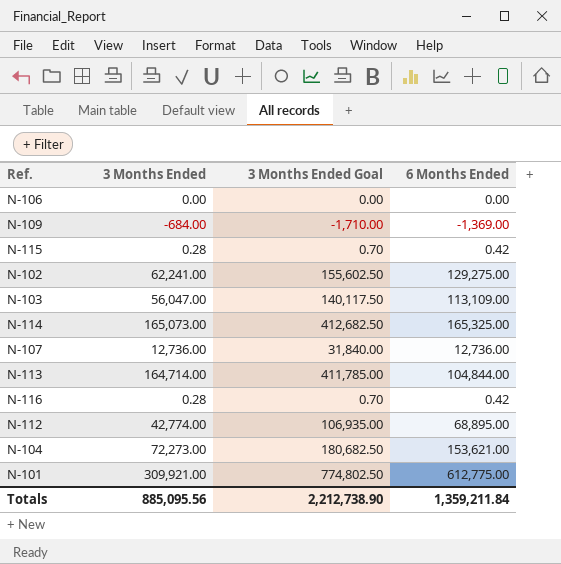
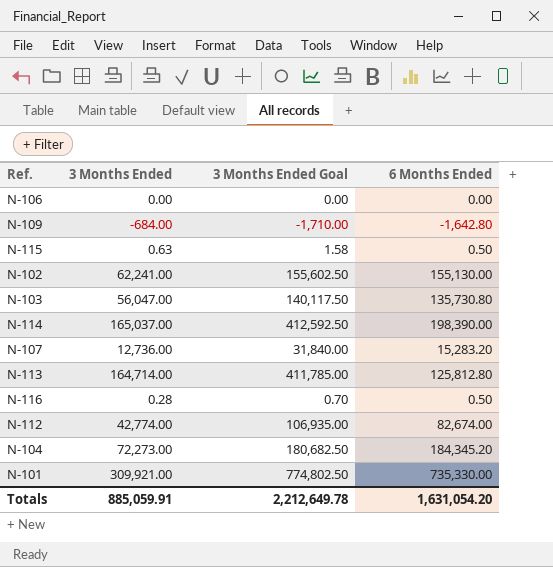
N-109 | 6 Months Ended: -1,369.00 -> -1,642.80
N-115 | 3 Months Ended: 0.28 -> 0.63
N-115 | 3 Months Ended Goal: 0.70 -> 1.58
N-115 | 6 Months Ended: 0.42 -> 0.50
N-102 | 6 Months Ended: 129,275.00 -> 155,130.00
N-103 | 6 Months Ended: 113,109.00 -> 135,730.80
N-114 | 3 Months Ended: 165,073.00 -> 165,037.00
N-114 | 3 Months Ended Goal: 412,682.50 -> 412,592.50
N-114 | 6 Months Ended: 165,325.00 -> 198,390.00
N-107 | 6 Months Ended: 12,736.00 -> 15,283.20
N-113 | 6 Months Ended: 104,844.00 -> 125,812.80
N-116 | 6 Months Ended: 0.42 -> 0.50
N-112 | 6 Months Ended: 68,895.00 -> 82,674.00
N-104 | 6 Months Ended: 153,621.00 -> 184,345.20
N-101 | 6 Months Ended: 612,775.00 -> 735,330.00
Totals | 3 Months Ended: 885,095.56 -> 885,059.91
Totals | 3 Months Ended Goal: 2,212,738.90 -> 2,212,649.78
Totals | 6 Months Ended: 1,359,211.84 -> 1,631,054.20

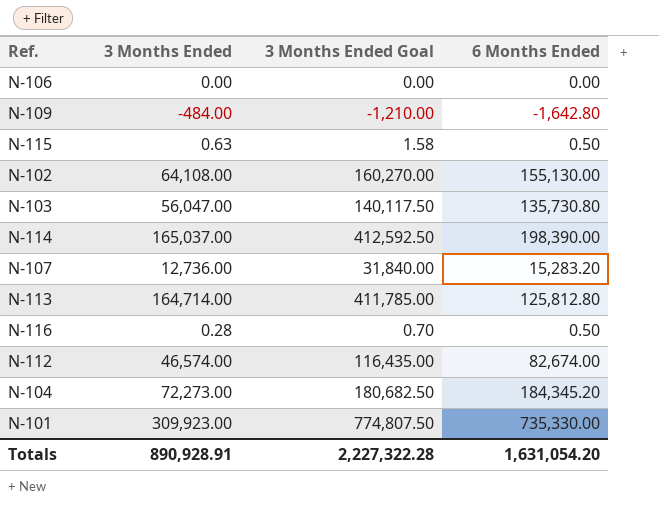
N-109 | 3 Months Ended: -684.00 -> -484.00
N-109 | 3 Months Ended Goal: -1,710.00 -> -1,210.00
N-102 | 3 Months Ended: 62,241.00 -> 64,108.00
N-102 | 3 Months Ended Goal: 155,602.50 -> 160,270.00
N-112 | 3 Months Ended: 42,774.00 -> 46,574.00
N-112 | 3 Months Ended Goal: 106,935.00 -> 116,435.00
N-101 | 3 Months Ended: 309,921.00 -> 309,923.00
N-101 | 3 Months Ended Goal: 774,802.50 -> 774,807.50
Totals | 3 Months Ended: 885,059.91 -> 890,928.91
Totals | 3 Months Ended Goal: 2,212,649.78 -> 2,227,322.28

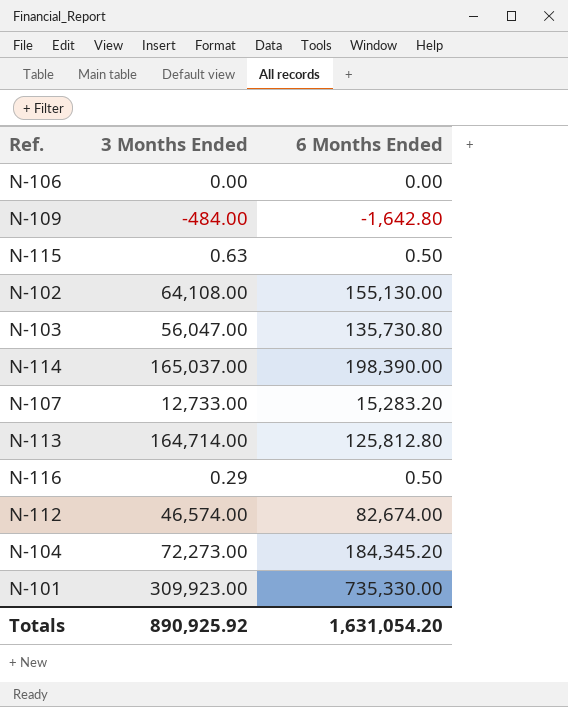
column 3 Months Ended Goal | formula: [3 Months Ended] * 2.5 -> none
N-107 | 3 Months Ended: 12,736.00 -> 12,733.00
N-116 | 3 Months Ended: 0.28 -> 0.29
Totals | 3 Months Ended: 890,928.91 -> 890,925.92

